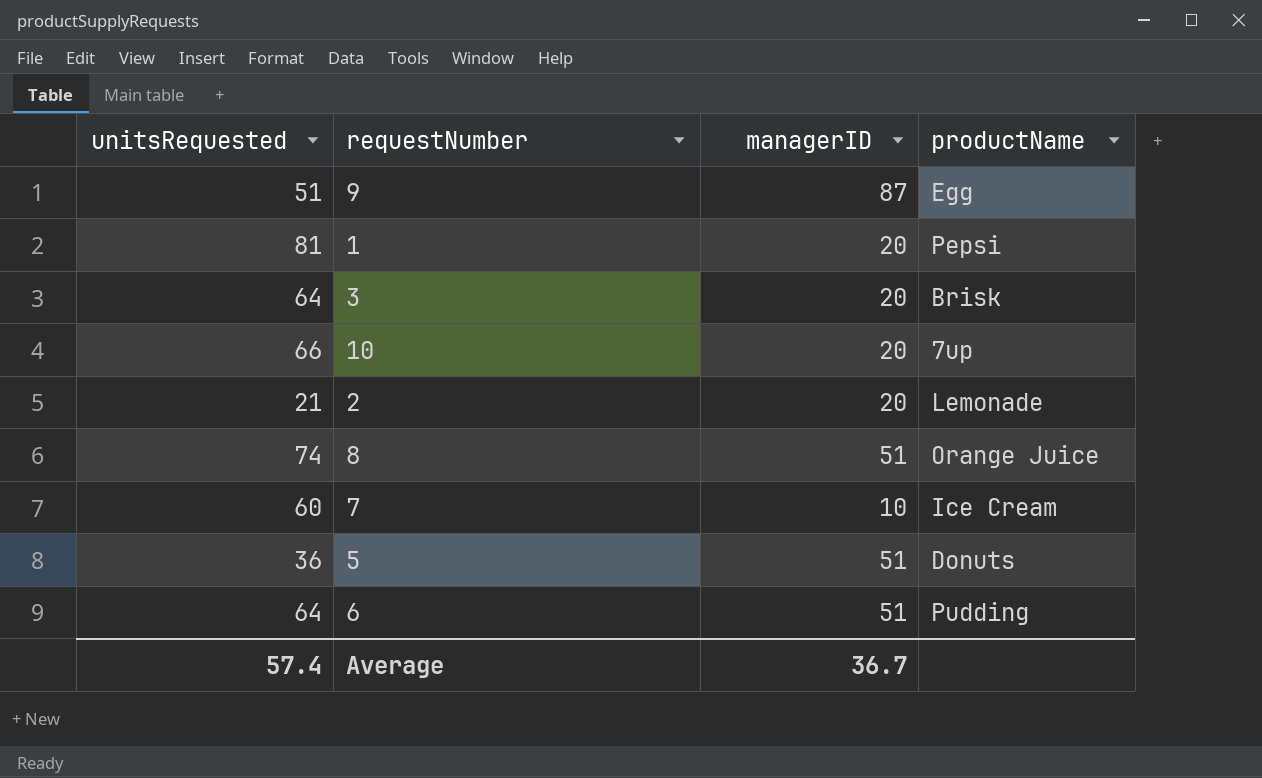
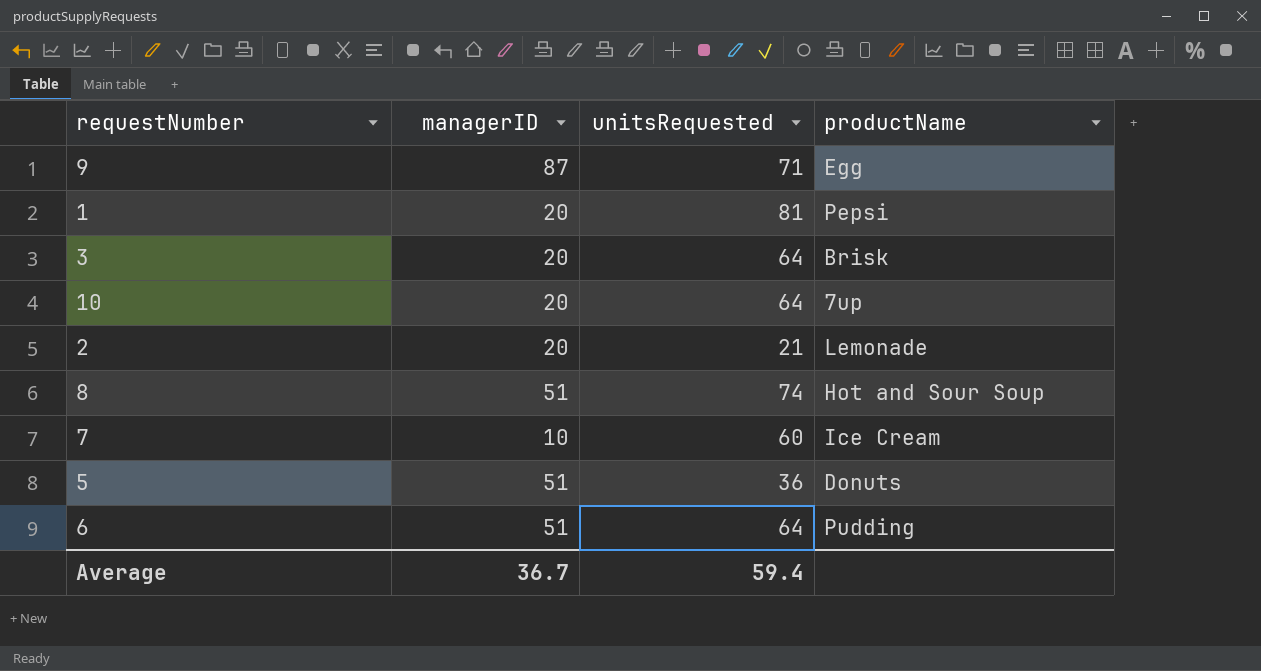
column unitsRequested | position: 1 -> 3
9 | unitsRequested: 51 -> 71
10 | unitsRequested: 66 -> 64
8 | productName: Orange Juice -> Hot and Sour Soup
Average | unitsRequested: 57.4 -> 59.4

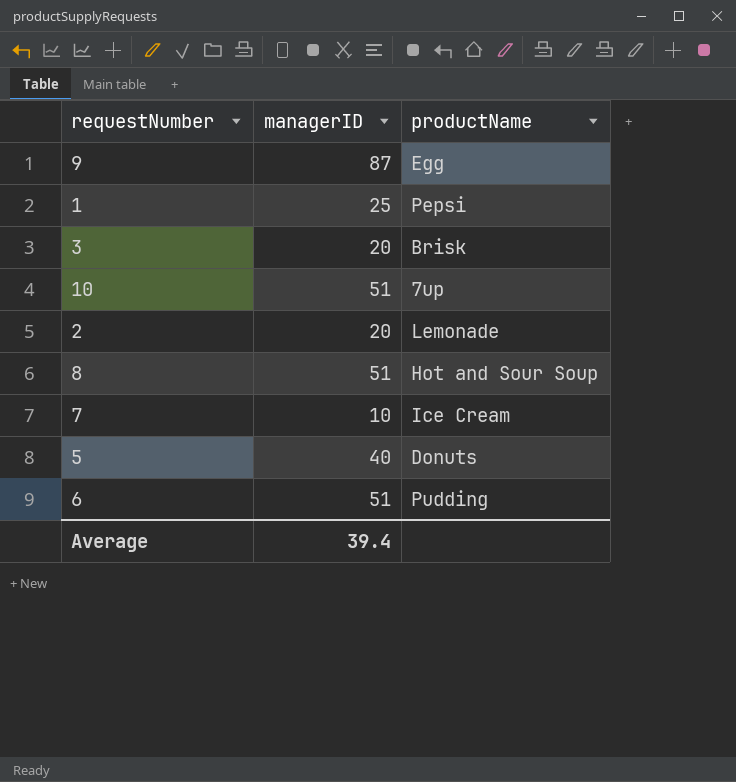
column unitsRequested | position: 3 -> none
1 | managerID: 20 -> 25
10 | managerID: 20 -> 51
5 | managerID: 51 -> 40
Average | managerID: 36.7 -> 39.4

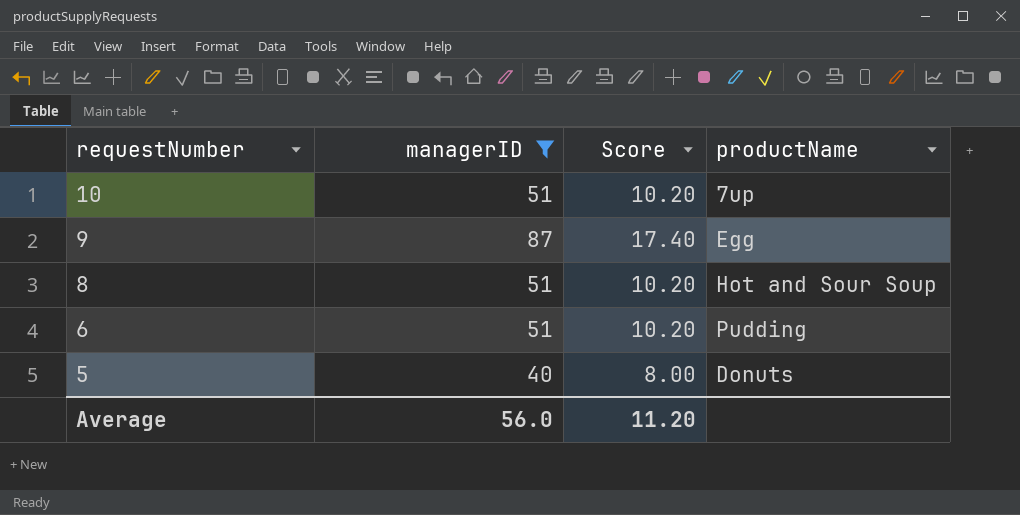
filter: none -> managerID >= 40
row order: none -> requestNumber descending
column Score | formula: none -> [managerID] * 0.2
Average | managerID: 39.4 -> 56.0

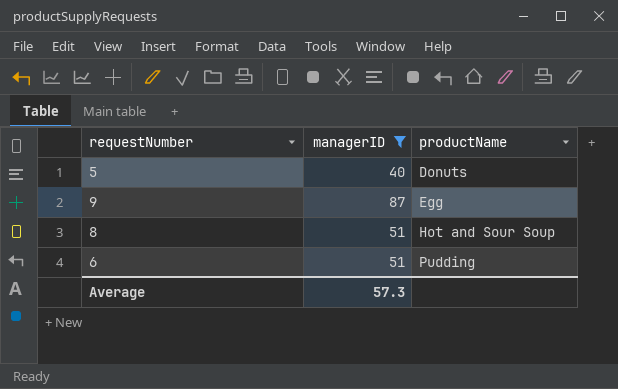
row order: requestNumber descending -> productName ascending
column Score | formula: [managerID] * 0.2 -> none
row 10: 51 | 10.20 | 7up -> none
Average | managerID: 56.0 -> 57.3

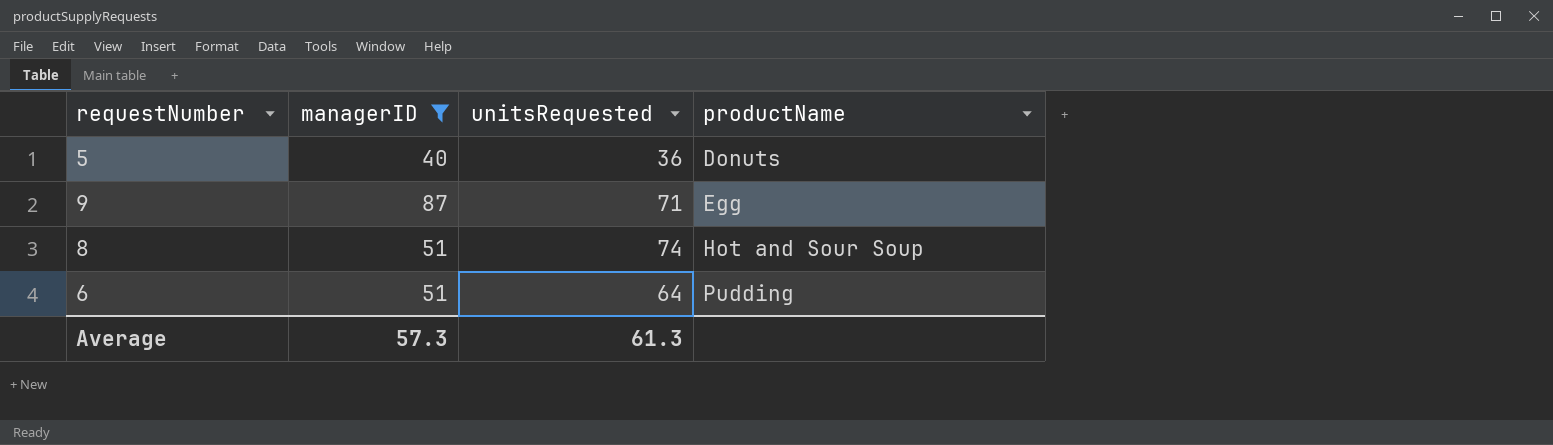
column unitsRequested | position: none -> 3

